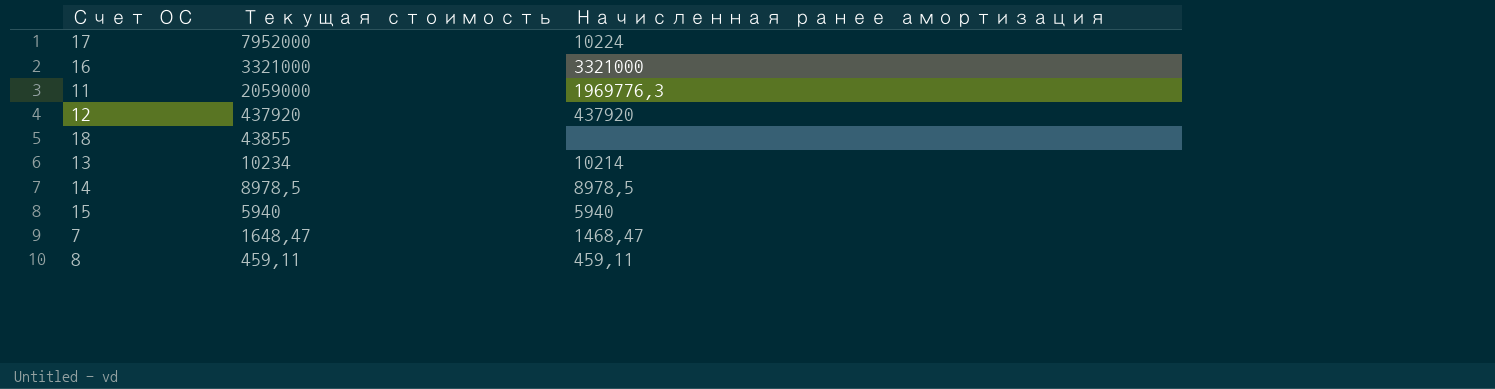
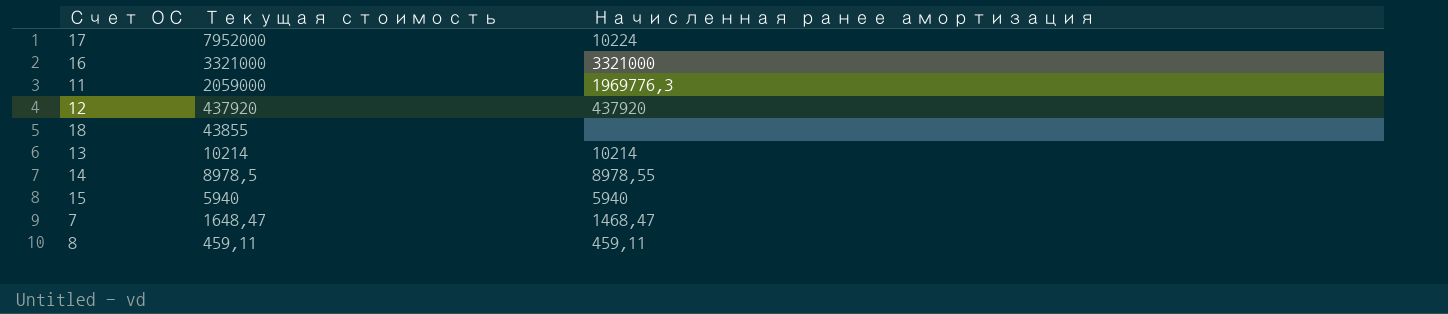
13 | Текущая стоимость: 10234 -> 10214
14 | Начисленная ранее амортизация: 8978,5 -> 8978,55

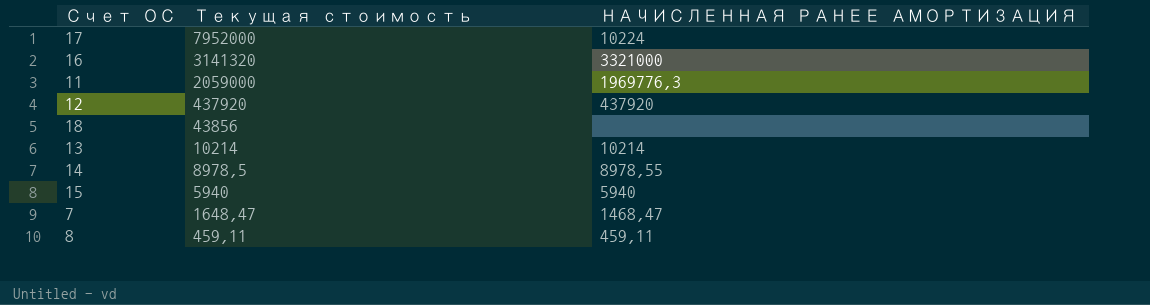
column name: Начисленная ранее амортизация -> НАЧИСЛЕННАЯ РАНЕЕ АМОРТИЗАЦИЯ
16 | Текущая стоимость: 3321000 -> 3141320
18 | Текущая стоимость: 43855 -> 43856

